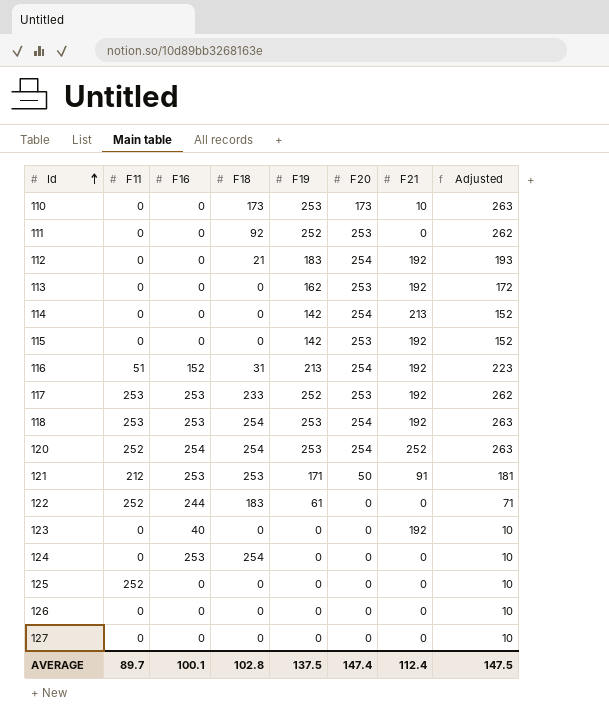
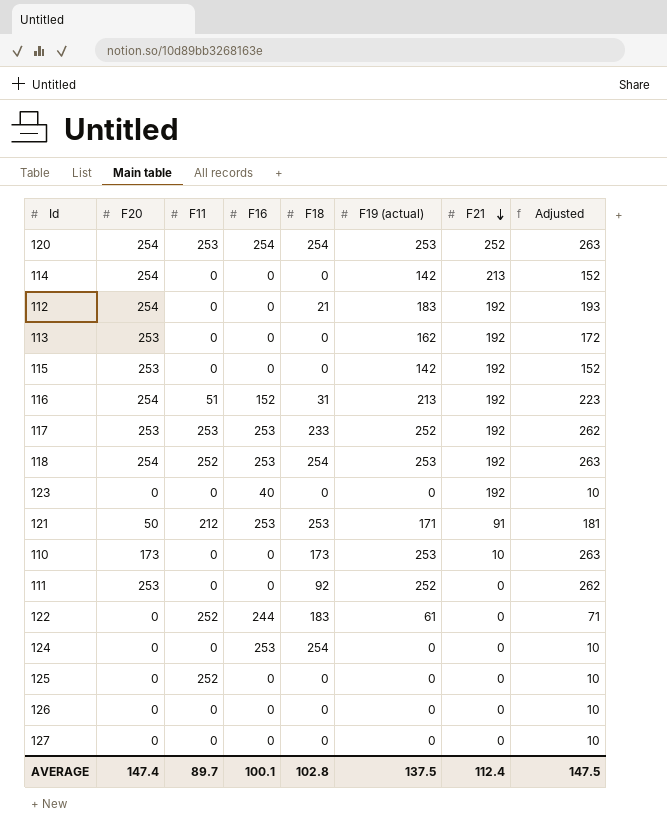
row order: Id ascending -> F21 descending
column F20 | position: 6 -> 2
column name: F19 -> F19 (actual)
120 | F11: 252 -> 253
118 | F11: 253 -> 252

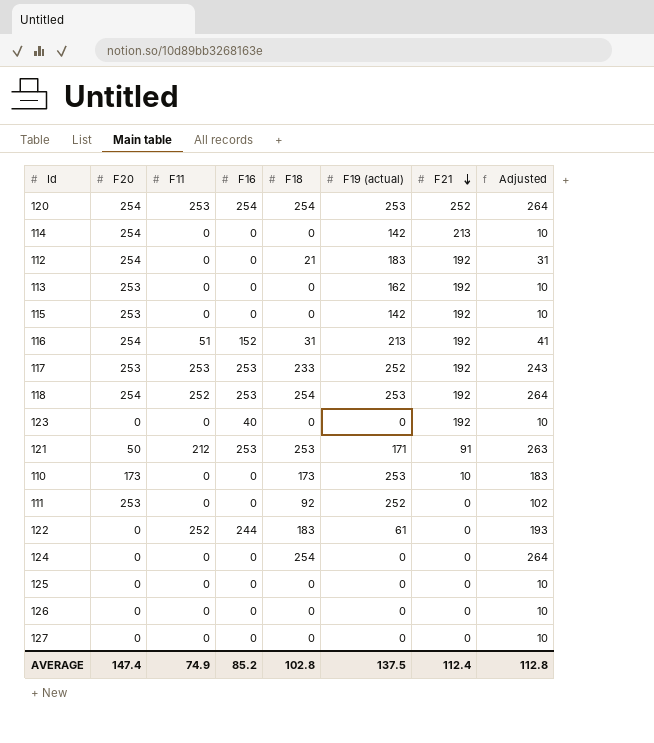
column Adjusted | formula: [F19 (actual)] + 10 -> [F18] + 10
124 | F16: 253 -> 0
125 | F11: 252 -> 0
AVERAGE | F11: 89.7 -> 74.9
AVERAGE | F16: 100.1 -> 85.2
AVERAGE | Adjusted: 147.5 -> 112.8

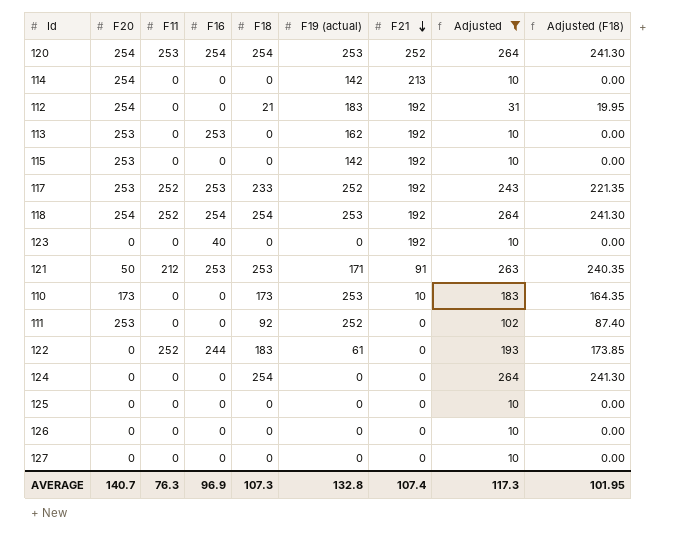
filter: none -> Adjusted != 41
column Adjusted (F18) | formula: none -> [F18] * 0.95
113 | F16: 0 -> 253
117 | F11: 253 -> 252
118 | F16: 253 -> 254
AVERAGE | F20: 147.4 -> 140.7
AVERAGE | F11: 74.9 -> 76.3
AVERAGE | F16: 85.2 -> 96.9
AVERAGE | F18: 102.8 -> 107.3
AVERAGE | F19 (actual): 137.5 -> 132.8
AVERAGE | F21: 112.4 -> 107.4
AVERAGE | Adjusted: 112.8 -> 117.3

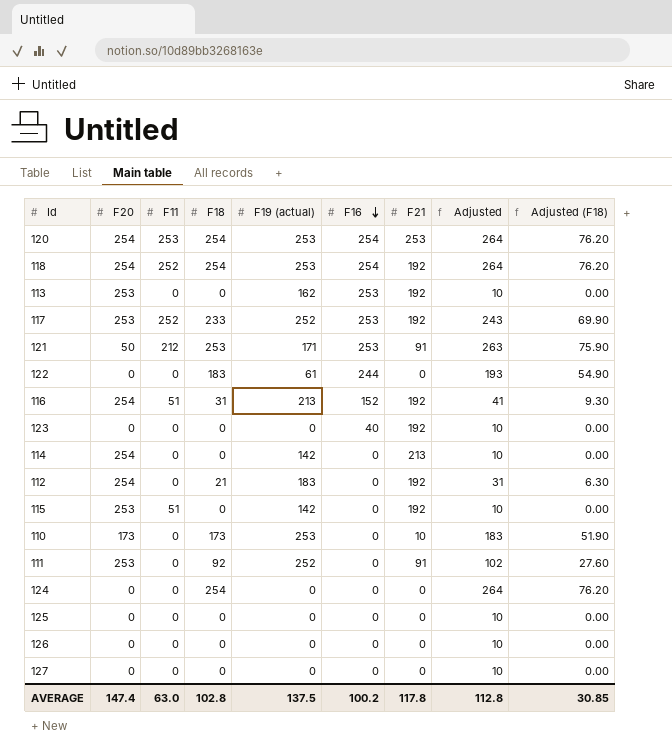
filter: Adjusted != 41 -> none
row order: F21 descending -> F16 descending
column F16 | position: 4 -> 6
column Adjusted (F18) | formula: [F18] * 0.95 -> [F18] * 0.3
120 | F21: 252 -> 253
122 | F11: 252 -> 0
115 | F11: 0 -> 51
111 | F21: 0 -> 91
AVERAGE | F20: 140.7 -> 147.4
AVERAGE | F11: 76.3 -> 63.0
AVERAGE | F18: 107.3 -> 102.8
AVERAGE | F19 (actual): 132.8 -> 137.5
AVERAGE | F16: 96.9 -> 100.2
AVERAGE | F21: 107.4 -> 117.8
AVERAGE | Adjusted: 117.3 -> 112.8
AVERAGE | Adjusted (F18): 101.95 -> 30.85

